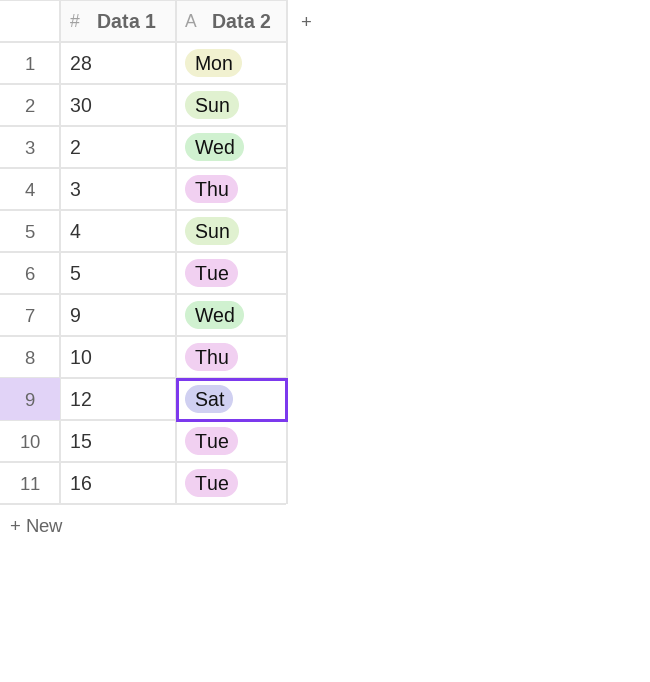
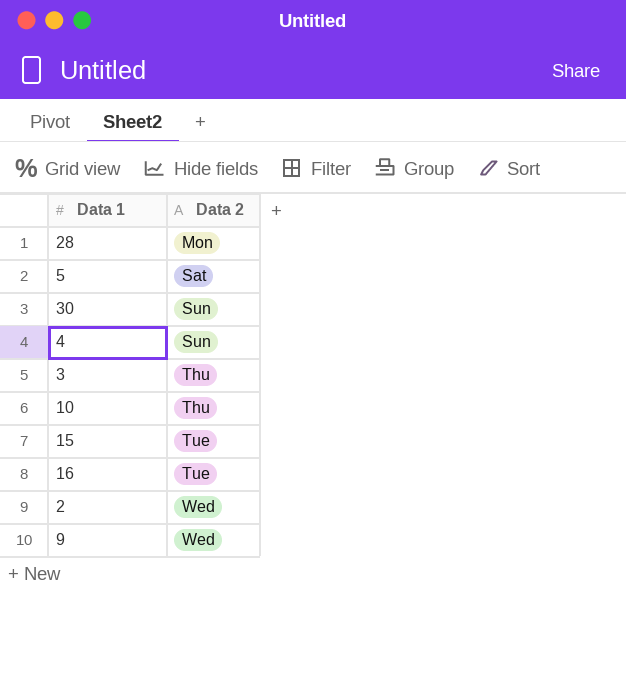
row order: none -> Data 2 ascending
row 12: Sat -> none
5 | Data 2: Tue -> Sat

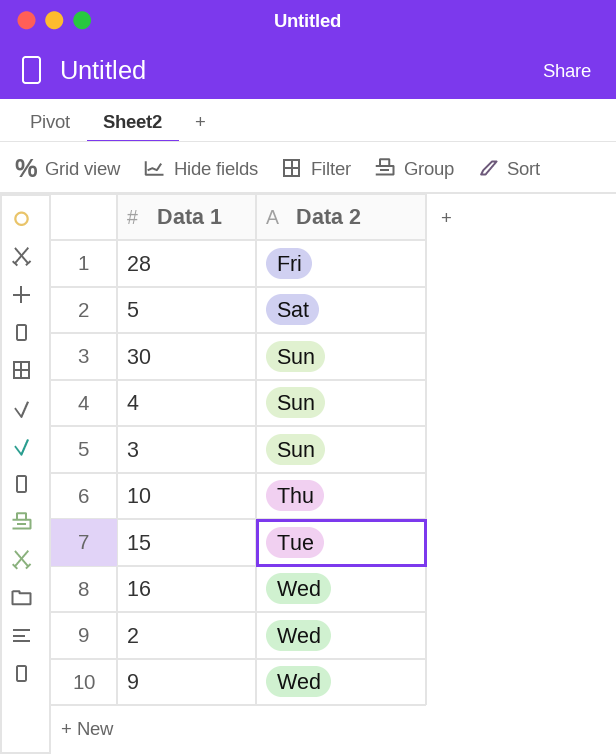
28 | Data 2: Mon -> Fri
3 | Data 2: Thu -> Sun
16 | Data 2: Tue -> Wed

